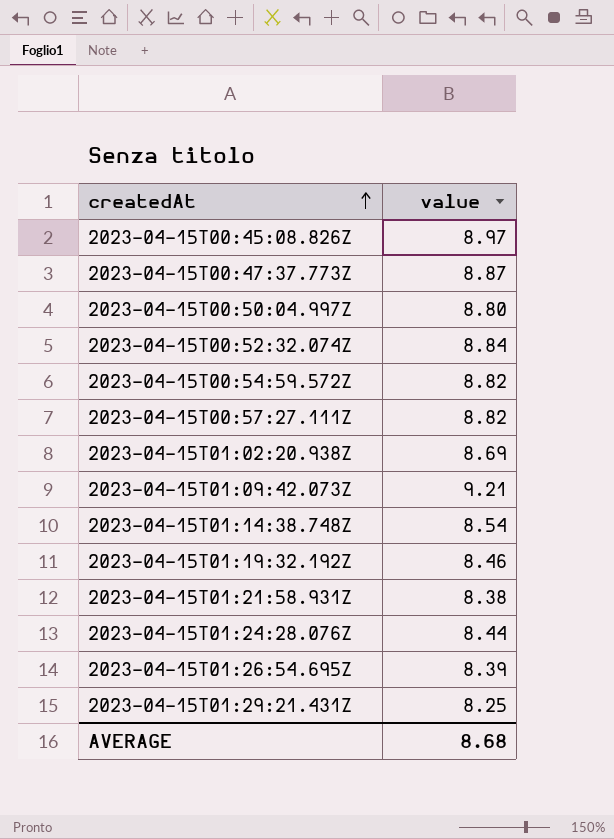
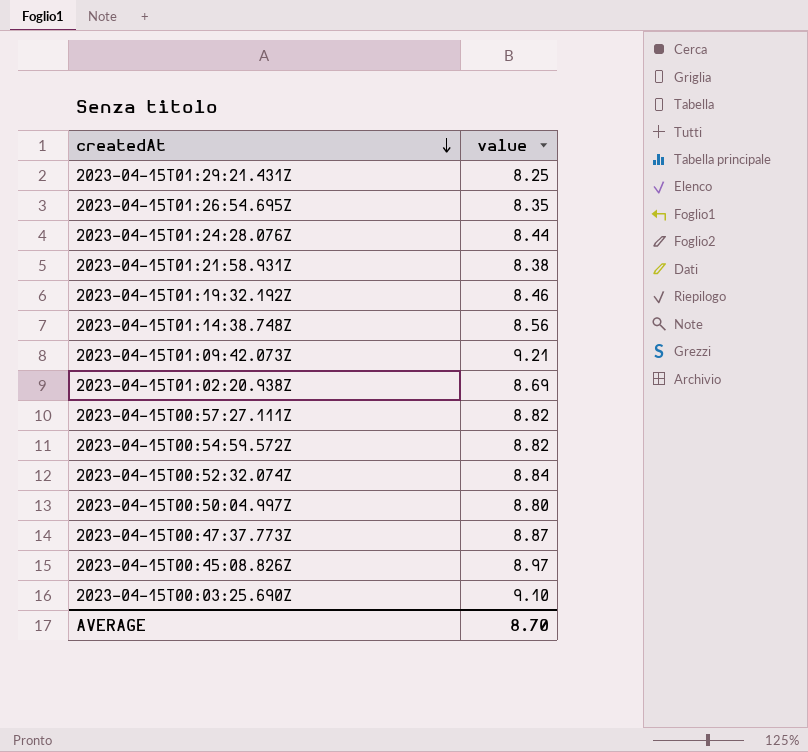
row order: createdAt ascending -> createdAt descending
2023-04-15T01:26:54.695Z | value: 8.39 -> 8.35
2023-04-15T01:14:38.748Z | value: 8.54 -> 8.56
row 2023-04-15T00:03:25.690Z: none -> 9.10
AVERAGE | value: 8.68 -> 8.70

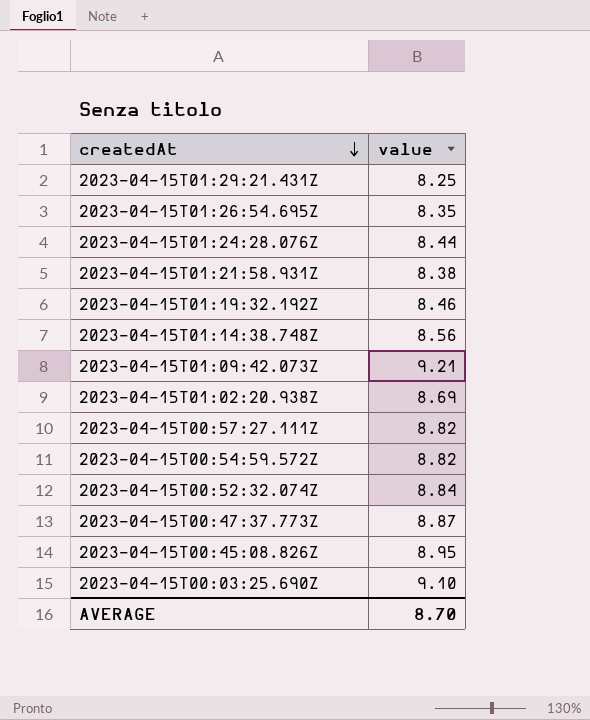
row 2023-04-15T00:50:04.997Z: 8.80 -> none
2023-04-15T00:45:08.826Z | value: 8.97 -> 8.95

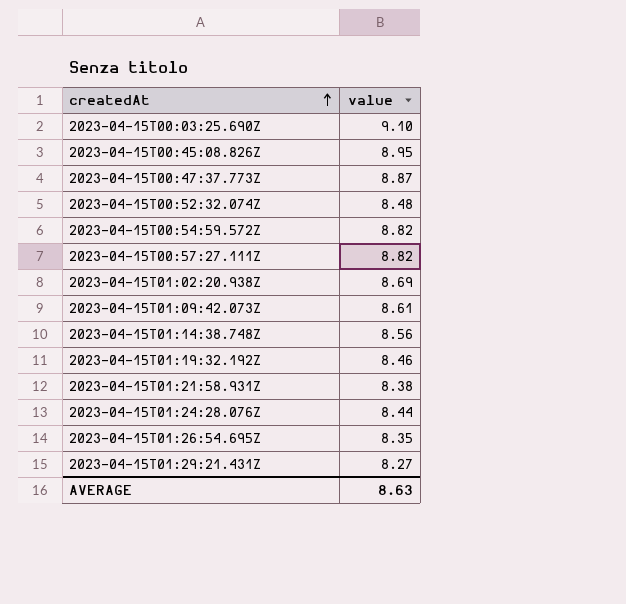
row order: createdAt descending -> createdAt ascending
2023-04-15T00:52:32.074Z | value: 8.84 -> 8.48
2023-04-15T01:09:42.073Z | value: 9.21 -> 8.61
2023-04-15T01:29:21.431Z | value: 8.25 -> 8.27
AVERAGE | value: 8.70 -> 8.63

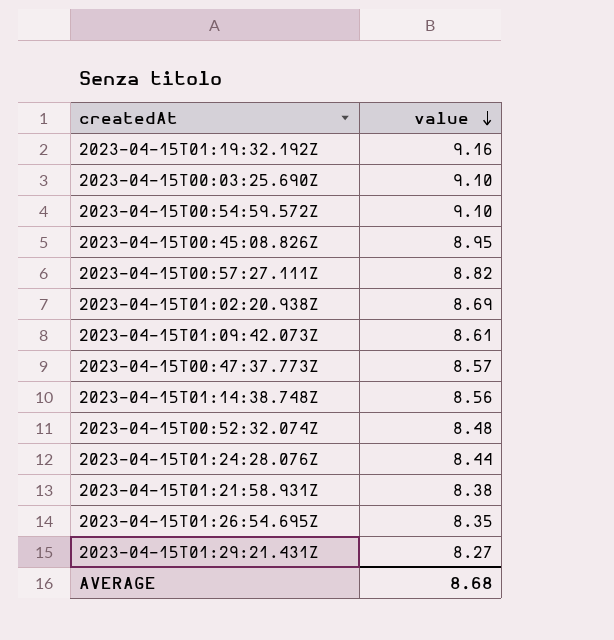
row order: createdAt ascending -> value descending
2023-04-15T01:19:32.192Z | value: 8.46 -> 9.16
2023-04-15T00:54:59.572Z | value: 8.82 -> 9.10
2023-04-15T00:47:37.773Z | value: 8.87 -> 8.57
AVERAGE | value: 8.63 -> 8.68

